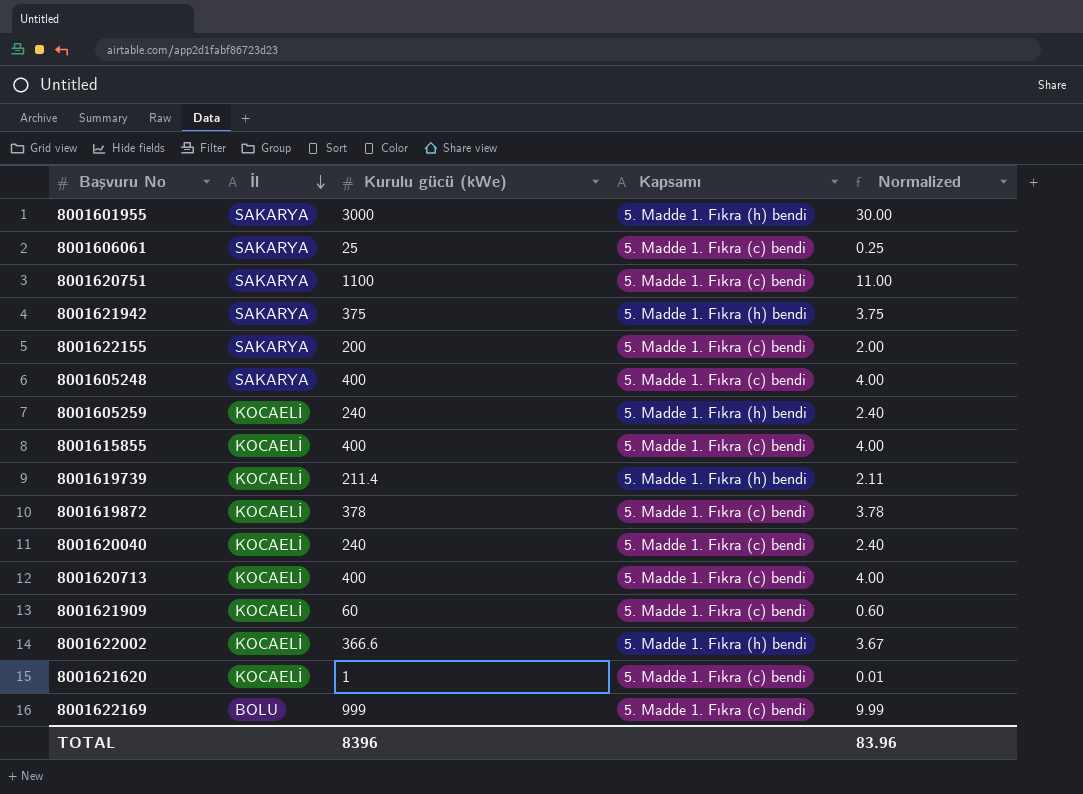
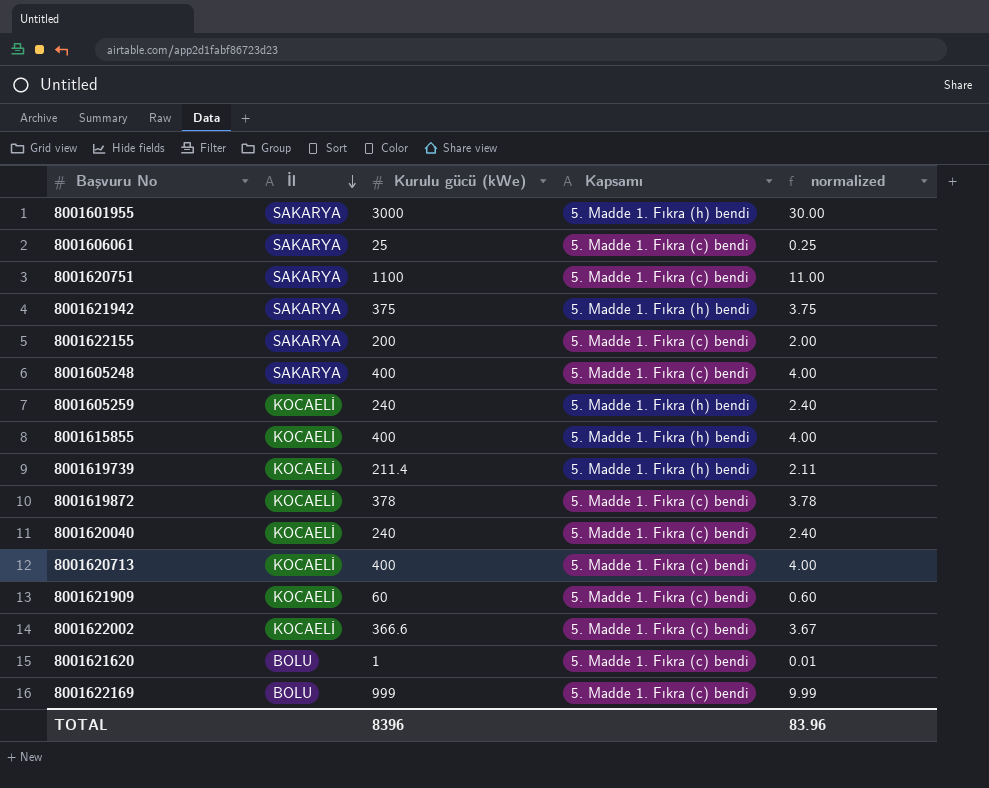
column name: Normalized -> normalized
8001615855 | Kapsamı: 5. Madde 1. Fıkra (c) bendi -> 5. Madde 1. Fıkra (h) bendi
8001622002 | Kapsamı: 5. Madde 1. Fıkra (h) bendi -> 5. Madde 1. Fıkra (c) bendi
8001621620 | İl: KOCAELİ -> BOLU

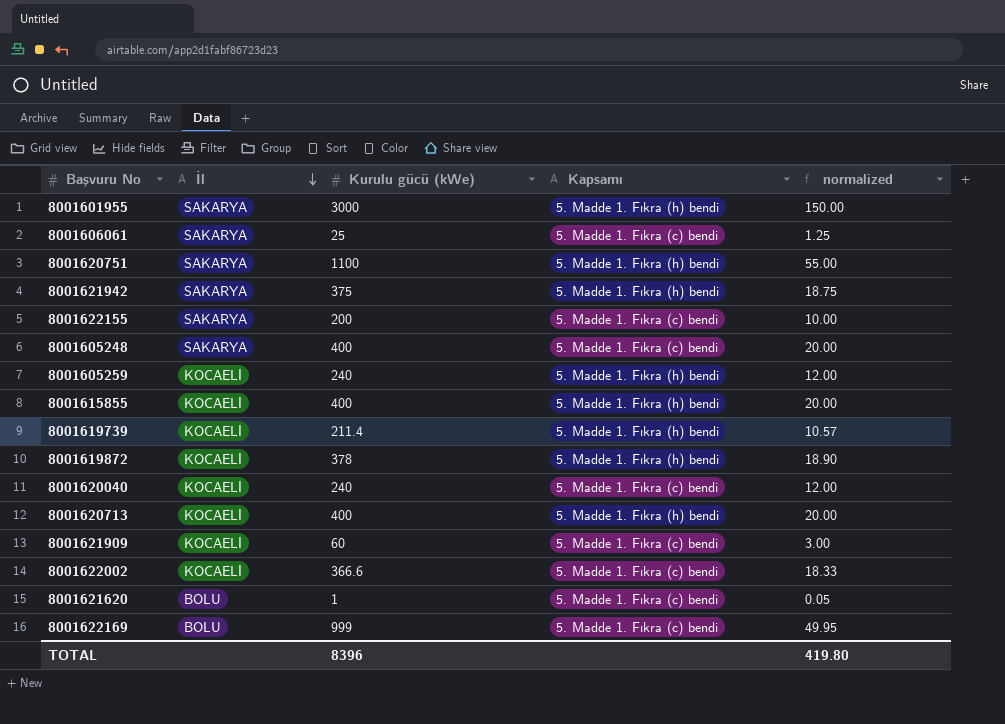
column normalized | formula: [Kurulu gücü (kWe)] * 0.01 -> [Kurulu gücü (kWe)] * 0.05
8001620751 | Kapsamı: 5. Madde 1. Fıkra (c) bendi -> 5. Madde 1. Fıkra (h) bendi
8001619872 | Kapsamı: 5. Madde 1. Fıkra (c) bendi -> 5. Madde 1. Fıkra (h) bendi
8001620713 | Kapsamı: 5. Madde 1. Fıkra (c) bendi -> 5. Madde 1. Fıkra (h) bendi
TOTAL | normalized: 83.96 -> 419.80

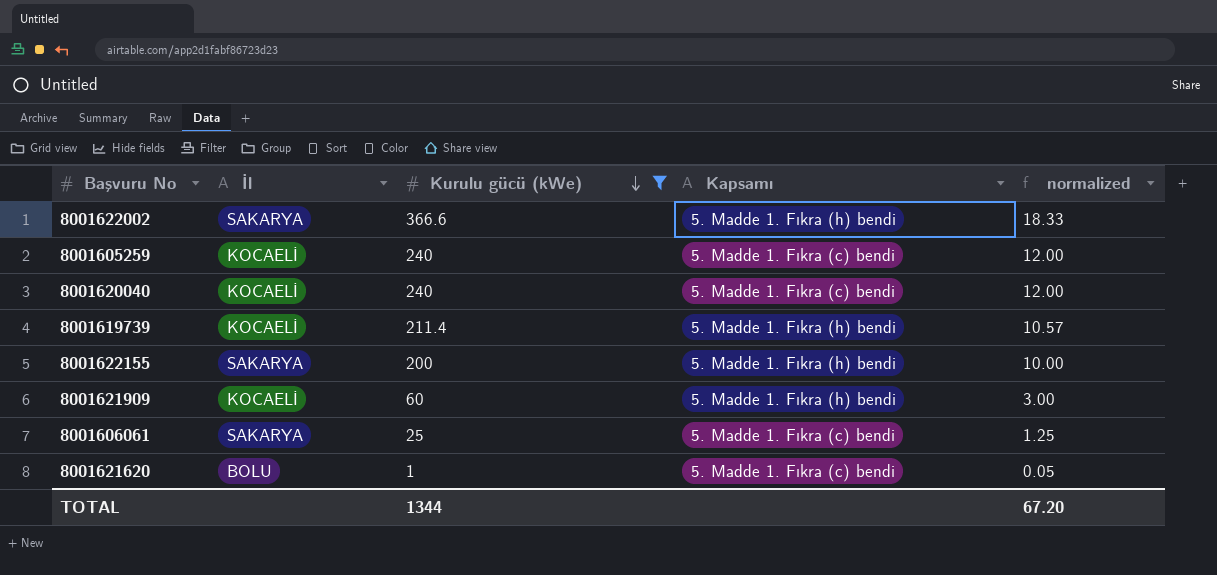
filter: none -> Kurulu gücü (kWe) <= 366.6
row order: İl descending -> Kurulu gücü (kWe) descending
8001622002 | İl: KOCAELİ -> SAKARYA
8001622002 | Kapsamı: 5. Madde 1. Fıkra (c) bendi -> 5. Madde 1. Fıkra (h) bendi
8001605259 | Kapsamı: 5. Madde 1. Fıkra (h) bendi -> 5. Madde 1. Fıkra (c) bendi
8001622155 | Kapsamı: 5. Madde 1. Fıkra (c) bendi -> 5. Madde 1. Fıkra (h) bendi
8001621909 | Kapsamı: 5. Madde 1. Fıkra (c) bendi -> 5. Madde 1. Fıkra (h) bendi
TOTAL | Kurulu gücü (kWe): 8396 -> 1344
TOTAL | normalized: 419.80 -> 67.20

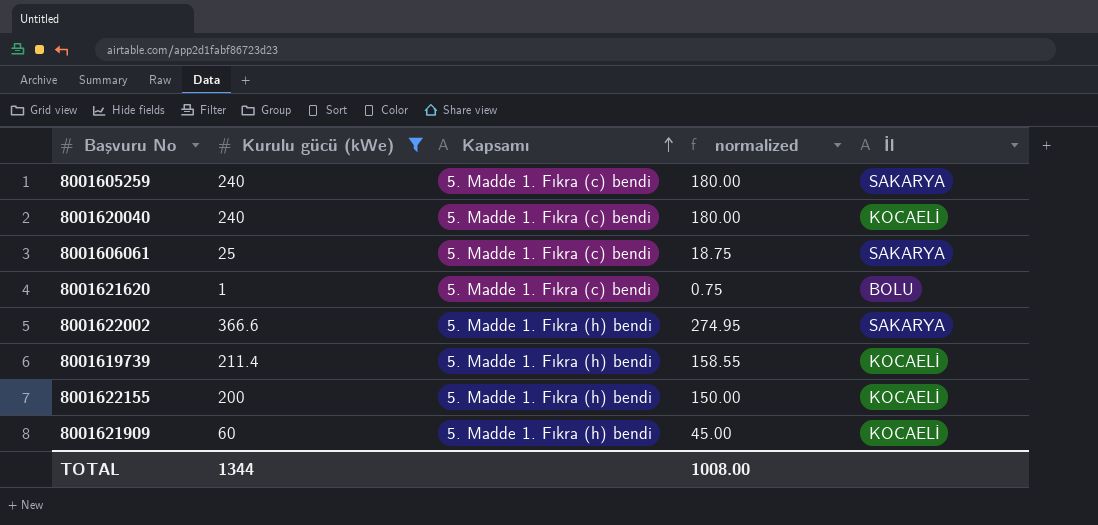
row order: Kurulu gücü (kWe) descending -> Kapsamı ascending
column normalized | formula: [Kurulu gücü (kWe)] * 0.05 -> [Kurulu gücü (kWe)] * 0.75
column İl | position: 2 -> 5
8001605259 | İl: KOCAELİ -> SAKARYA
8001622155 | İl: SAKARYA -> KOCAELİ
TOTAL | normalized: 67.20 -> 1008.00

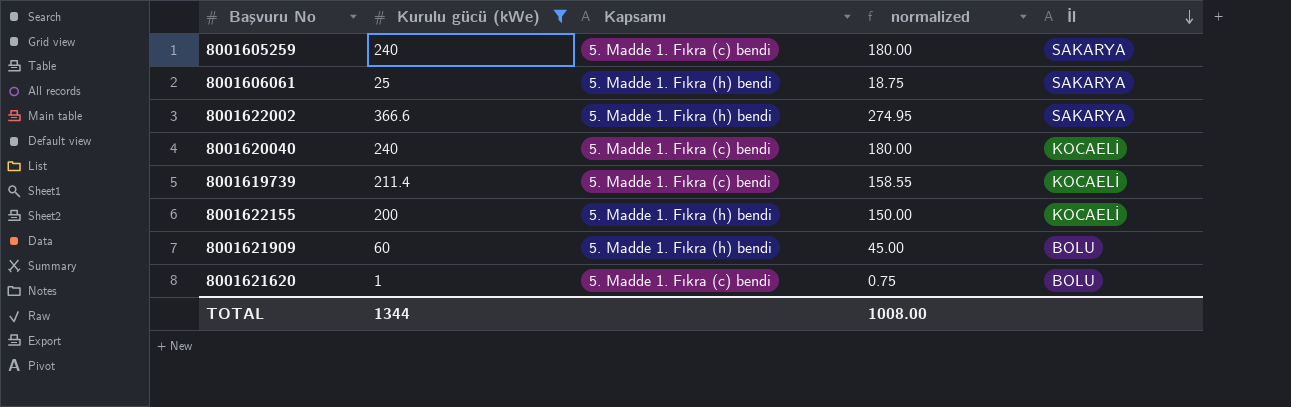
row order: Kapsamı ascending -> İl descending
8001606061 | Kapsamı: 5. Madde 1. Fıkra (c) bendi -> 5. Madde 1. Fıkra (h) bendi
8001619739 | Kapsamı: 5. Madde 1. Fıkra (h) bendi -> 5. Madde 1. Fıkra (c) bendi
8001621909 | İl: KOCAELİ -> BOLU

